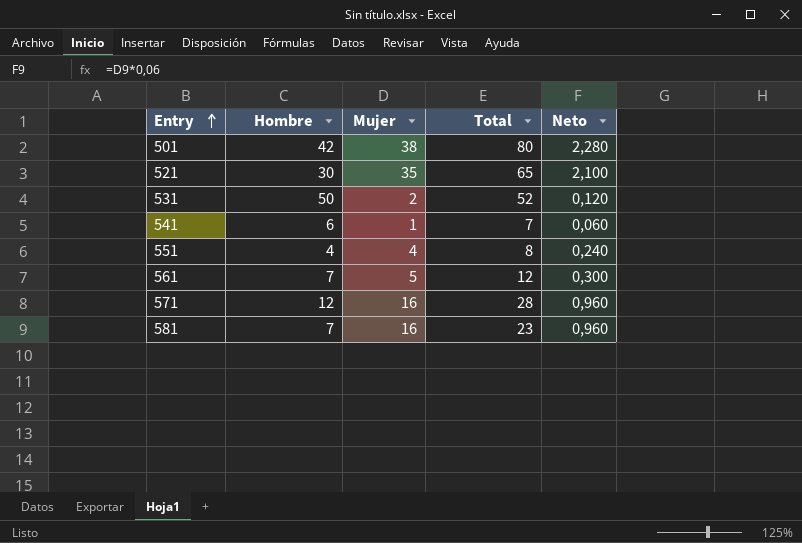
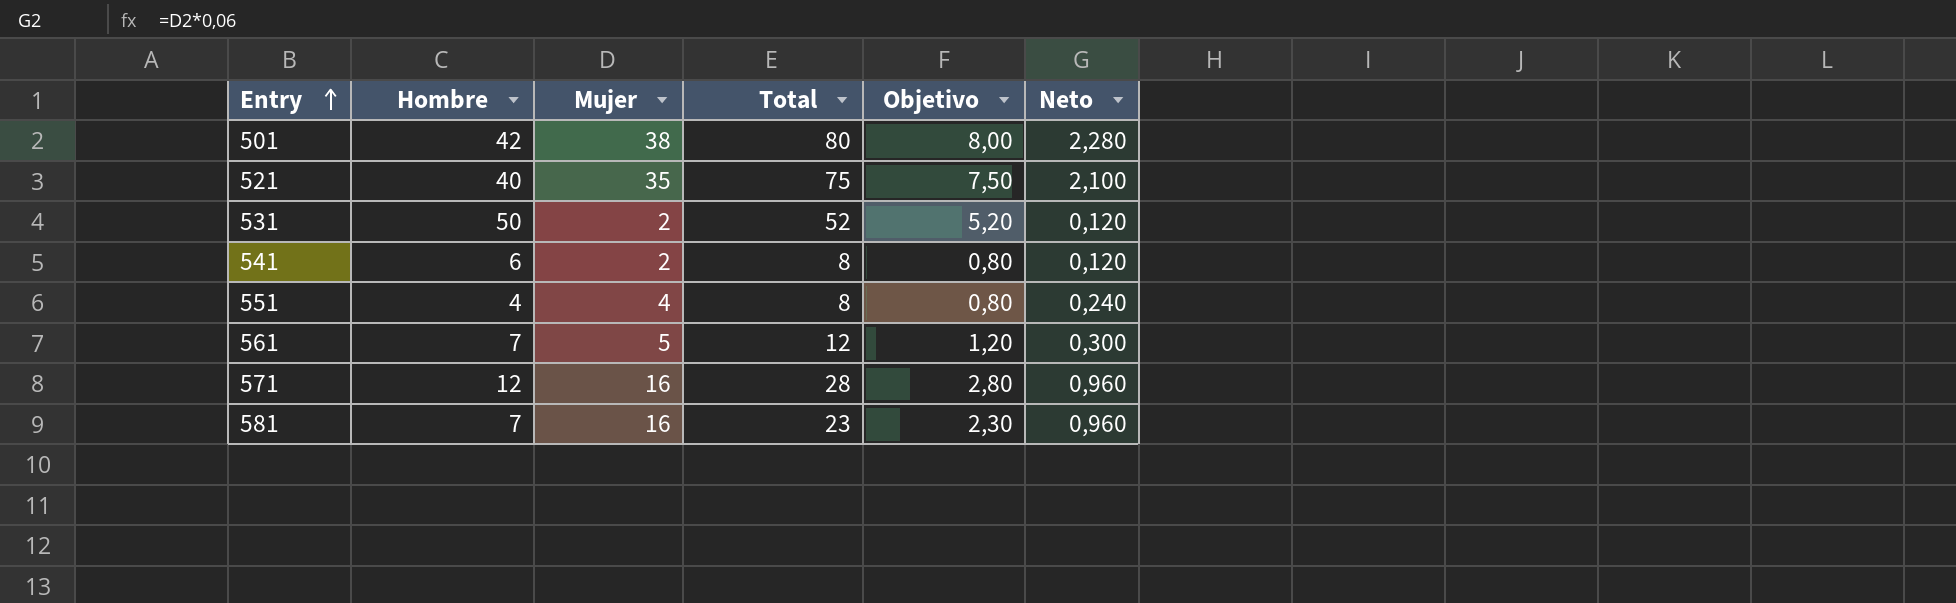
column Objetivo | formula: none -> [Total] * 0,1
521 | Hombre: 30 -> 40
521 | Total: 65 -> 75
541 | Mujer: 1 -> 2
541 | Total: 7 -> 8
541 | Neto: 0,060 -> 0,120

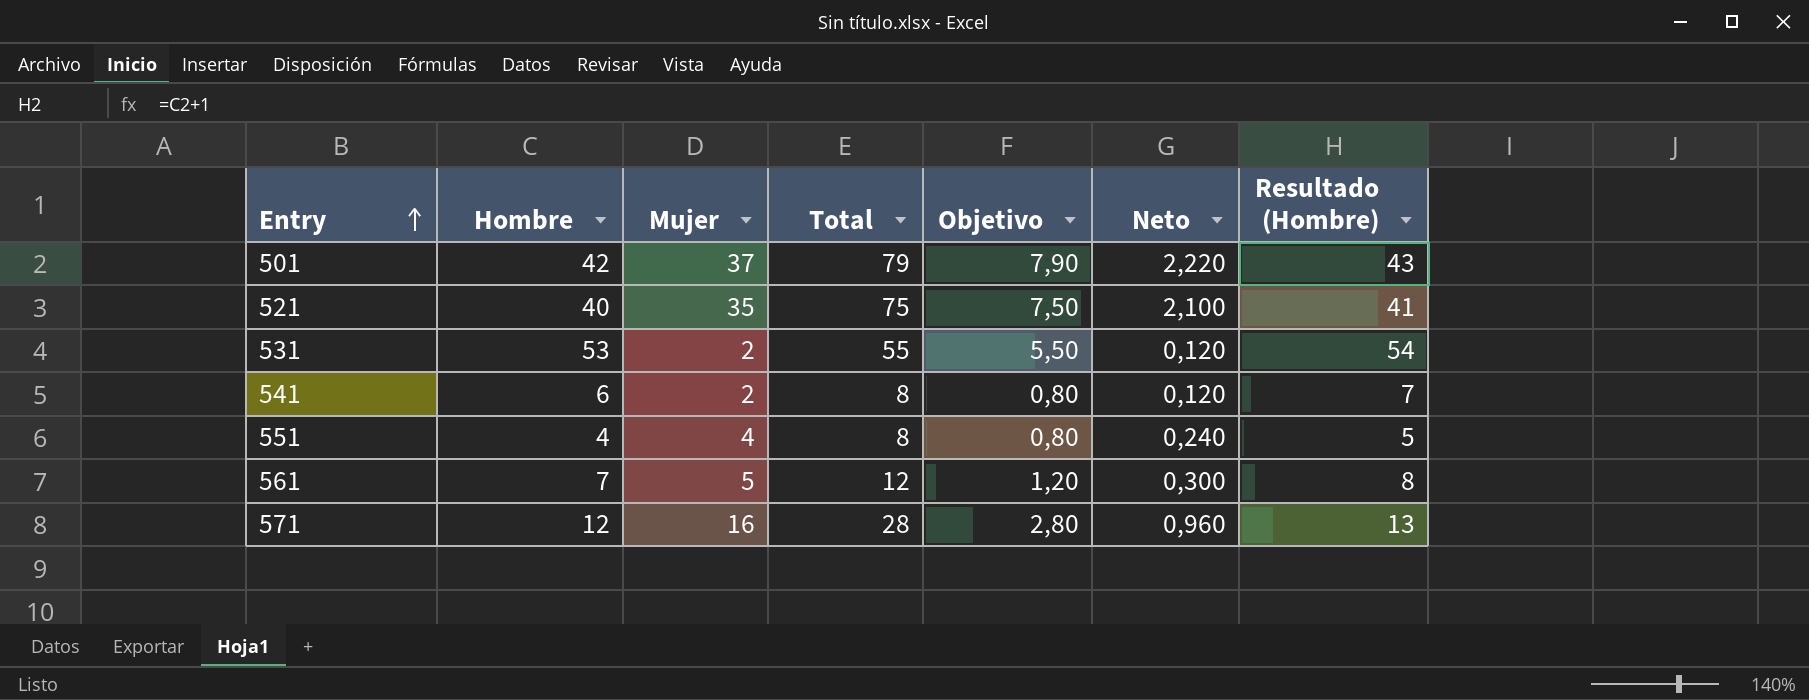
column Resultado (Hombre) | formula: none -> [Hombre] + 1
row 581: 7 | 16 | 23 | 2,30 | 0,960 -> none
501 | Mujer: 38 -> 37
501 | Total: 80 -> 79
501 | Objetivo: 8,00 -> 7,90
501 | Neto: 2,280 -> 2,220
531 | Hombre: 50 -> 53
531 | Total: 52 -> 55
531 | Objetivo: 5,20 -> 5,50

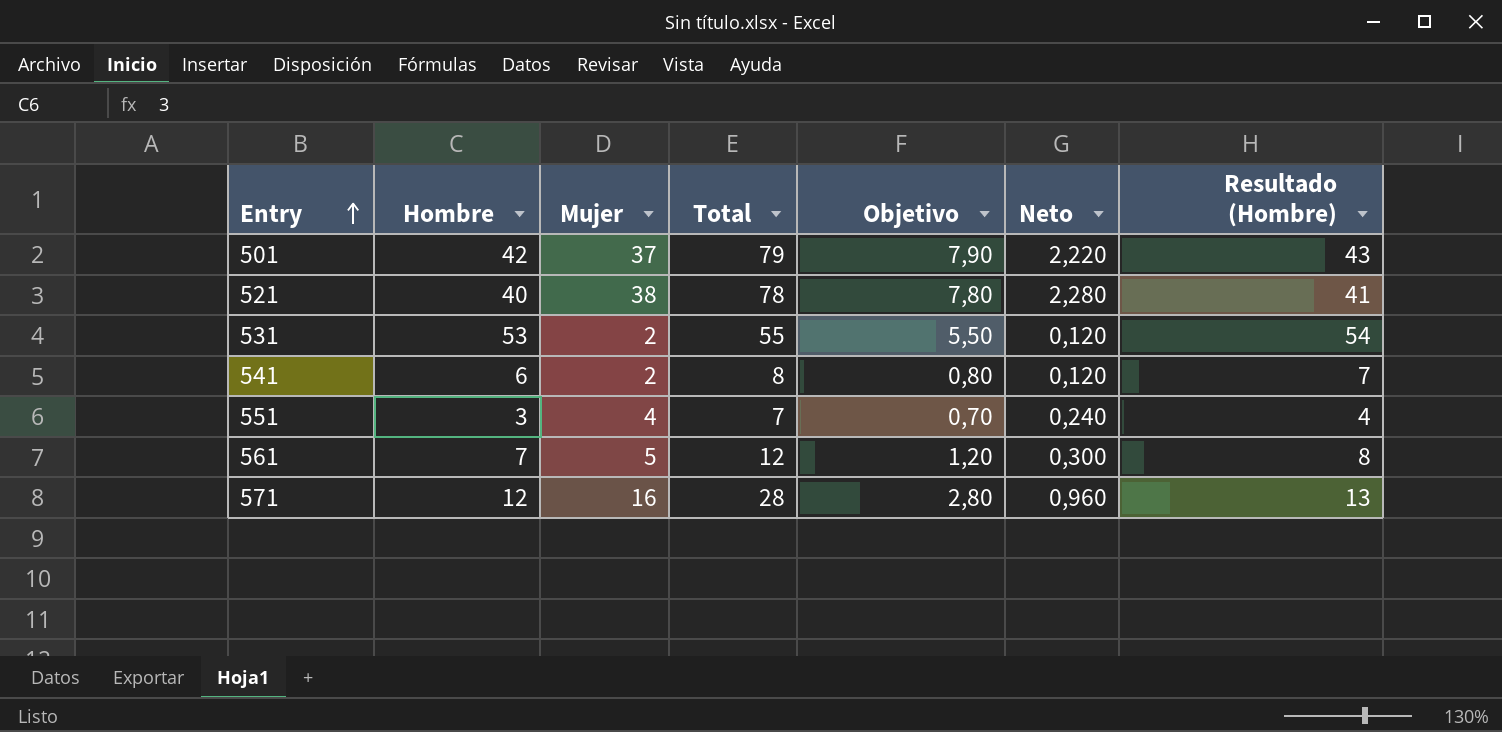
521 | Mujer: 35 -> 38
521 | Total: 75 -> 78
521 | Objetivo: 7,50 -> 7,80
521 | Neto: 2,100 -> 2,280
551 | Hombre: 4 -> 3
551 | Total: 8 -> 7
551 | Objetivo: 0,80 -> 0,70
551 | Resultado (Hombre): 5 -> 4

